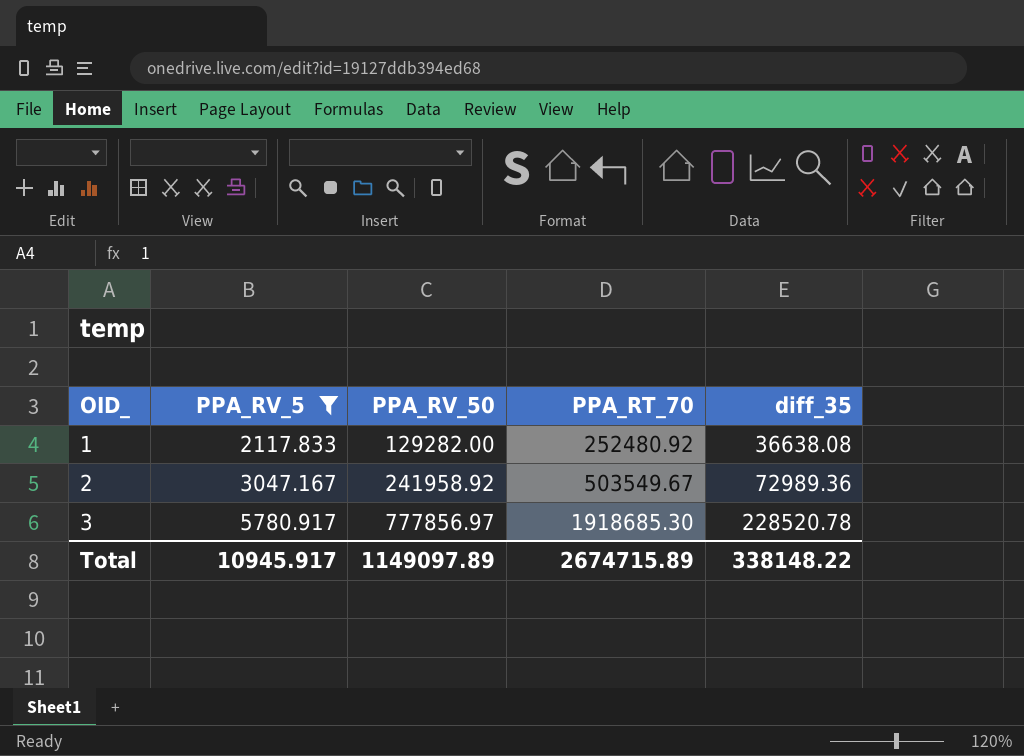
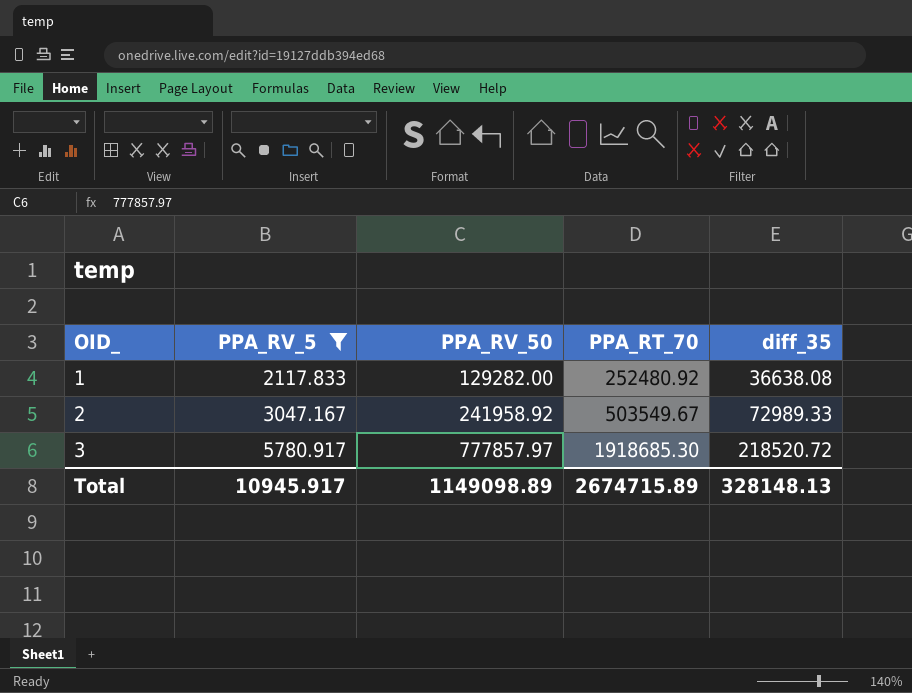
2 | diff_35: 72989.36 -> 72989.33
3 | PPA_RV_50: 777856.97 -> 777857.97
3 | diff_35: 228520.78 -> 218520.72
Total | PPA_RV_50: 1149097.89 -> 1149098.89
Total | diff_35: 338148.22 -> 328148.13

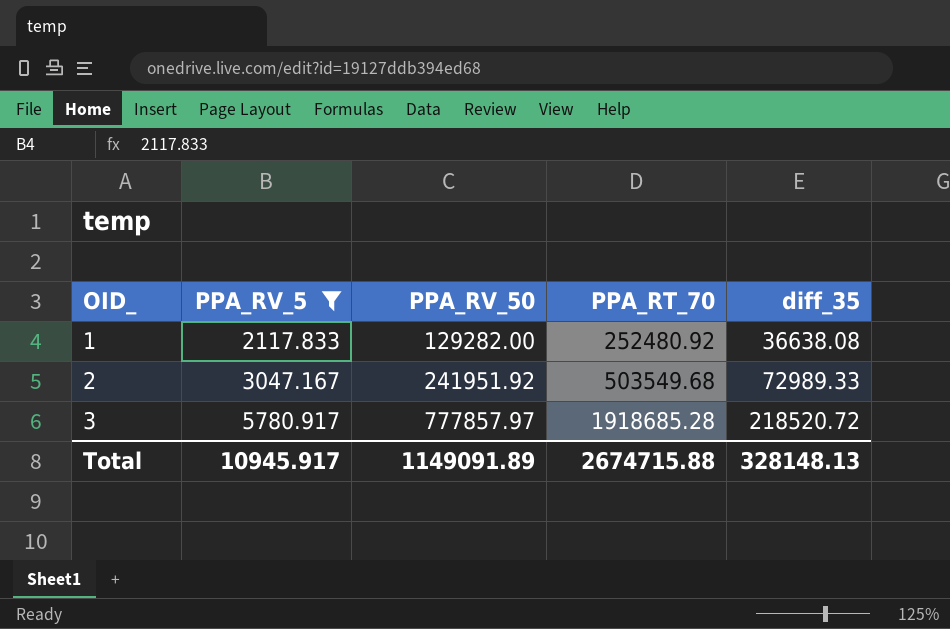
2 | PPA_RV_50: 241958.92 -> 241951.92
2 | PPA_RT_70: 503549.67 -> 503549.68
3 | PPA_RT_70: 1918685.30 -> 1918685.28
Total | PPA_RV_50: 1149098.89 -> 1149091.89
Total | PPA_RT_70: 2674715.89 -> 2674715.88

